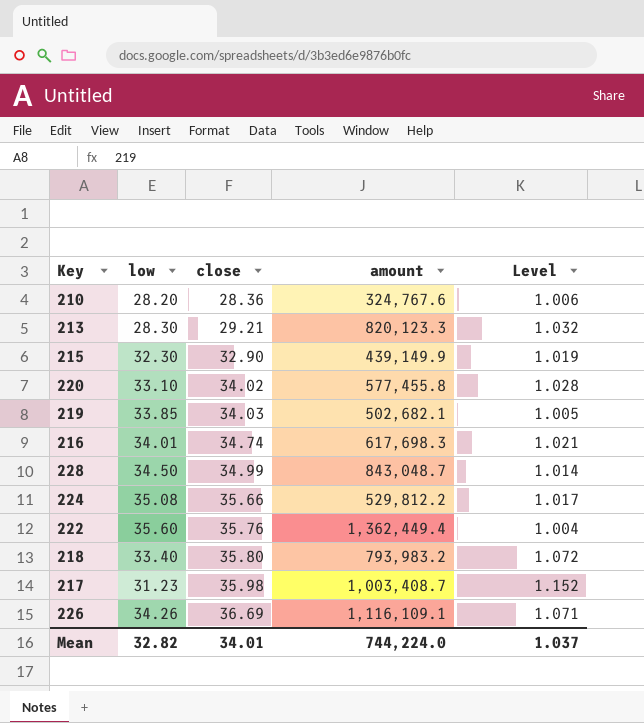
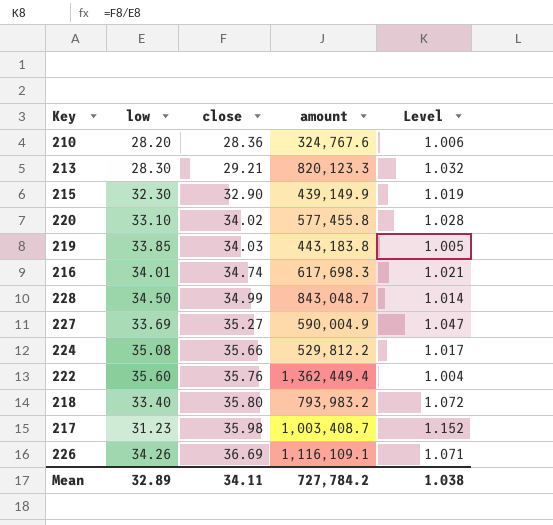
219 | amount: 502,682.1 -> 443,183.8
row 227: none -> 33.69 | 35.27 | 590,004.9 | 1.047
Mean | low: 32.82 -> 32.89
Mean | close: 34.01 -> 34.11
Mean | amount: 744,224.0 -> 727,784.2
Mean | Level: 1.037 -> 1.038

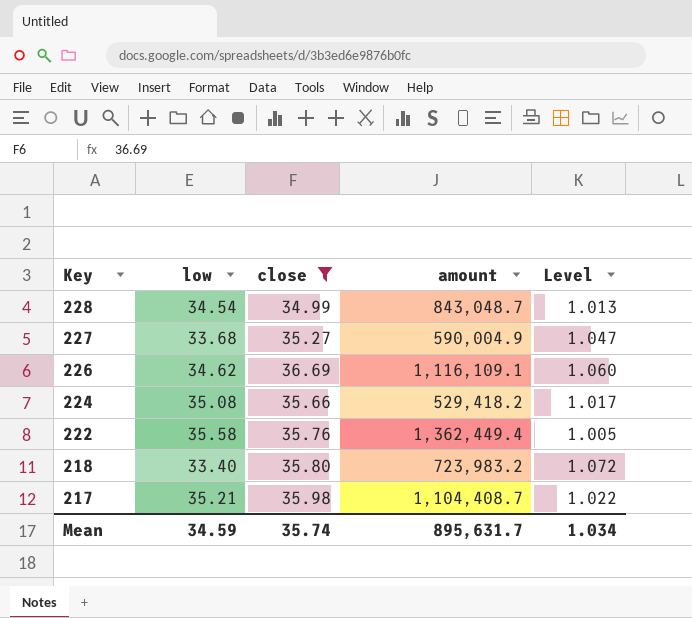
filter: none -> close >= 34.99
row order: close ascending -> Key descending
228 | low: 34.50 -> 34.54
228 | Level: 1.014 -> 1.013
227 | low: 33.69 -> 33.68
226 | low: 34.26 -> 34.62
226 | Level: 1.071 -> 1.060
224 | amount: 529,812.2 -> 529,418.2
222 | low: 35.60 -> 35.58
222 | Level: 1.004 -> 1.005
218 | amount: 793,983.2 -> 723,983.2
217 | low: 31.23 -> 35.21
217 | amount: 1,003,408.7 -> 1,104,408.7
217 | Level: 1.152 -> 1.022
Mean | low: 32.89 -> 34.59
Mean | close: 34.11 -> 35.74
Mean | amount: 727,784.2 -> 895,631.7
Mean | Level: 1.038 -> 1.034

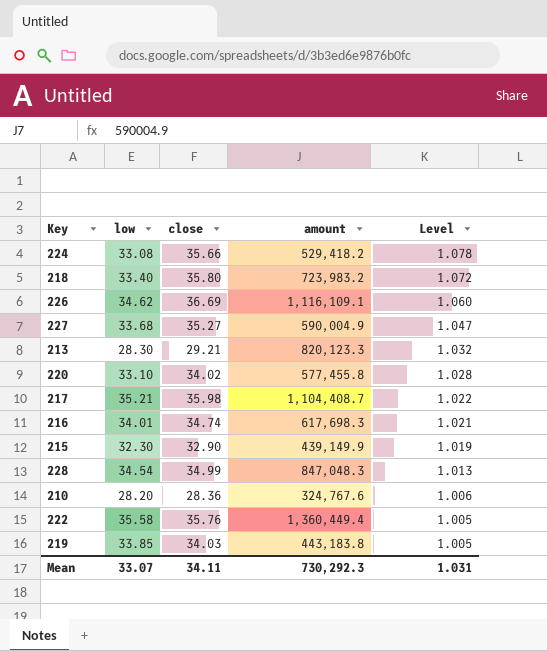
filter: close >= 34.99 -> none
row order: Key descending -> Level descending
224 | low: 35.08 -> 33.08
224 | Level: 1.017 -> 1.078
228 | amount: 843,048.7 -> 847,048.3
222 | amount: 1,362,449.4 -> 1,360,449.4
Mean | low: 34.59 -> 33.07
Mean | close: 35.74 -> 34.11
Mean | amount: 895,631.7 -> 730,292.3
Mean | Level: 1.034 -> 1.031

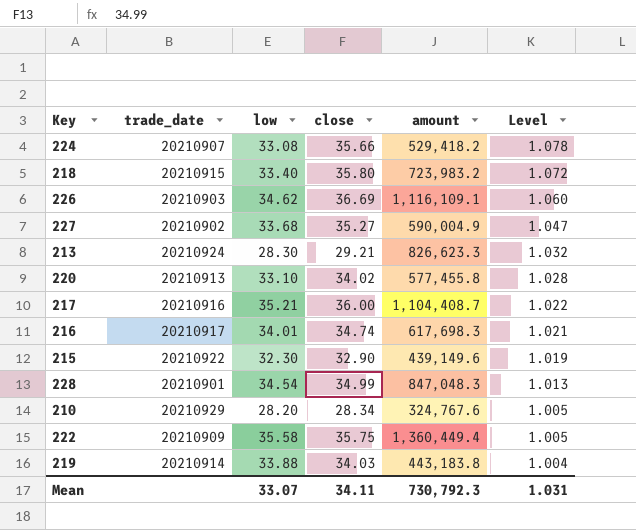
column trade_date | position: none -> 2
213 | amount: 820,123.3 -> 826,623.3
217 | close: 35.98 -> 36.00
215 | amount: 439,149.9 -> 439,149.6
210 | close: 28.36 -> 28.34
210 | Level: 1.006 -> 1.005
222 | close: 35.76 -> 35.75
219 | low: 33.85 -> 33.88
219 | Level: 1.005 -> 1.004
Mean | amount: 730,292.3 -> 730,792.3

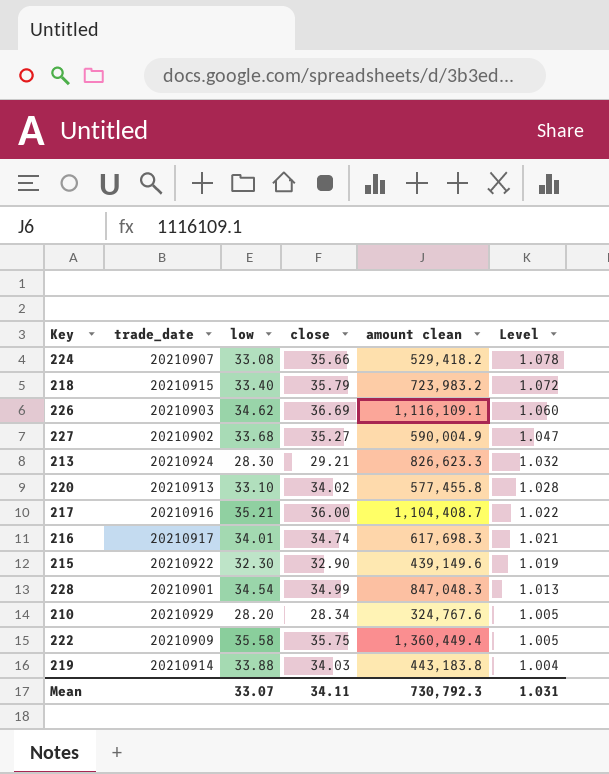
column name: amount -> amount clean
218 | close: 35.80 -> 35.79

